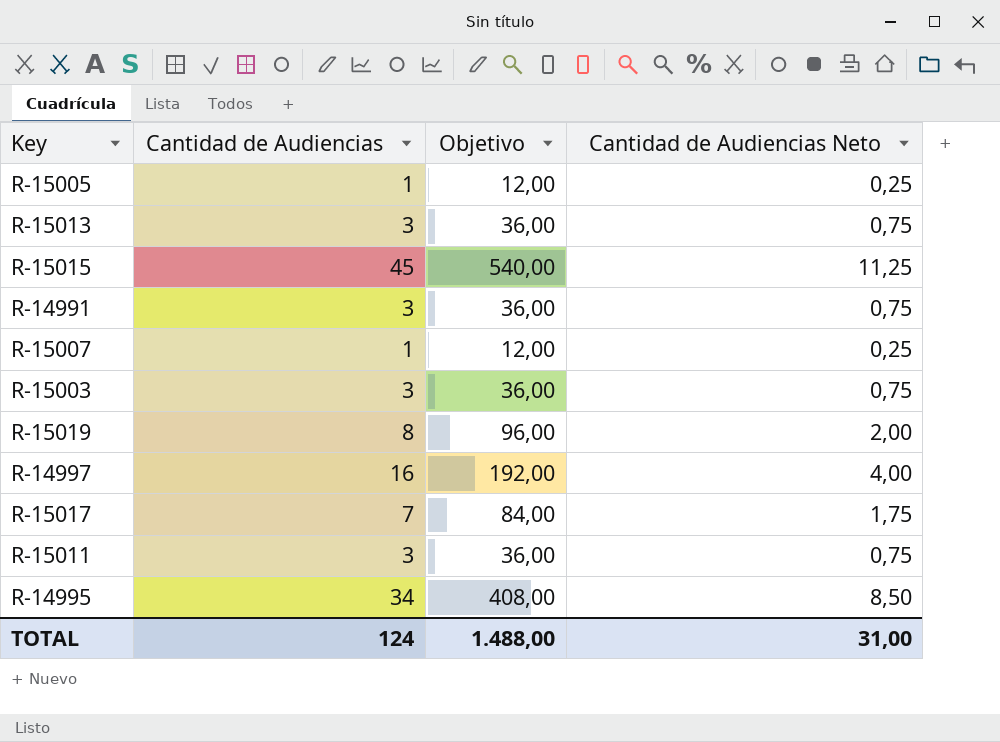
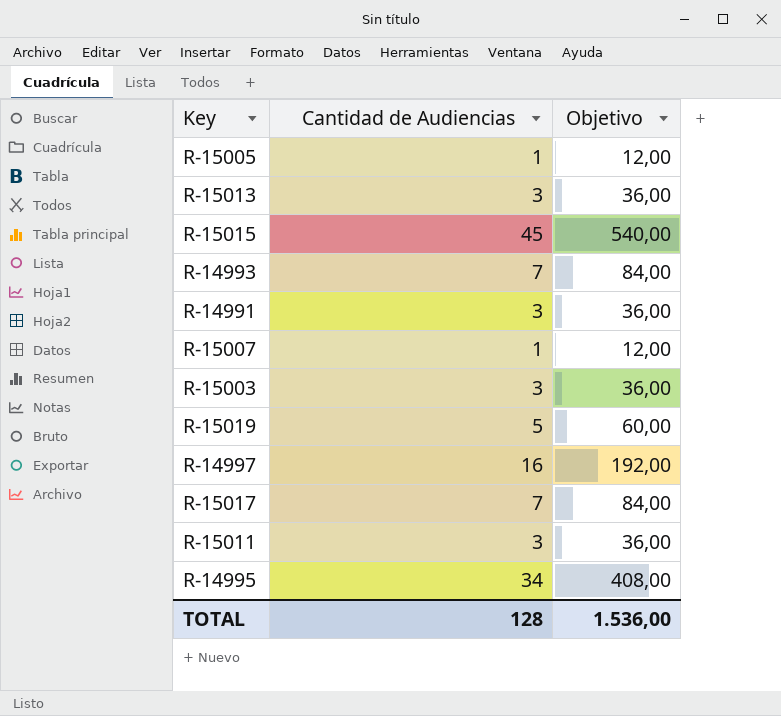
column Cantidad de Audiencias Neto | formula: [Cantidad de Audiencias] * 0,25 -> none
row R-14993: none -> 7 | 84,00
R-15019 | Cantidad de Audiencias: 8 -> 5
R-15019 | Objetivo: 96,00 -> 60,00
TOTAL | Cantidad de Audiencias: 124 -> 128
TOTAL | Objetivo: 1.488,00 -> 1.536,00

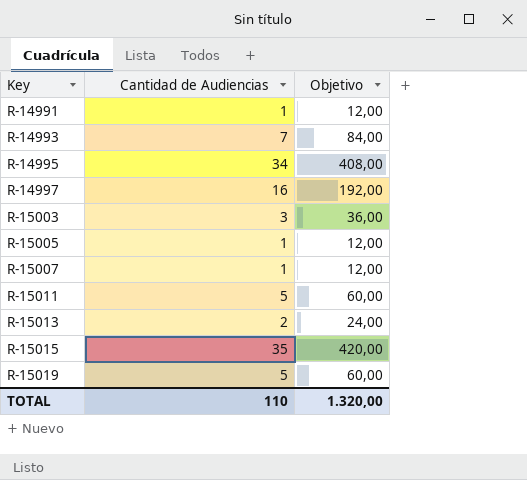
row order: none -> Key ascending
row R-15017: 7 | 84,00 -> none
R-14991 | Cantidad de Audiencias: 3 -> 1
R-14991 | Objetivo: 36,00 -> 12,00
R-15011 | Cantidad de Audiencias: 3 -> 5
R-15011 | Objetivo: 36,00 -> 60,00
R-15013 | Cantidad de Audiencias: 3 -> 2
R-15013 | Objetivo: 36,00 -> 24,00
R-15015 | Cantidad de Audiencias: 45 -> 35
R-15015 | Objetivo: 540,00 -> 420,00
TOTAL | Cantidad de Audiencias: 128 -> 110
TOTAL | Objetivo: 1.536,00 -> 1.320,00

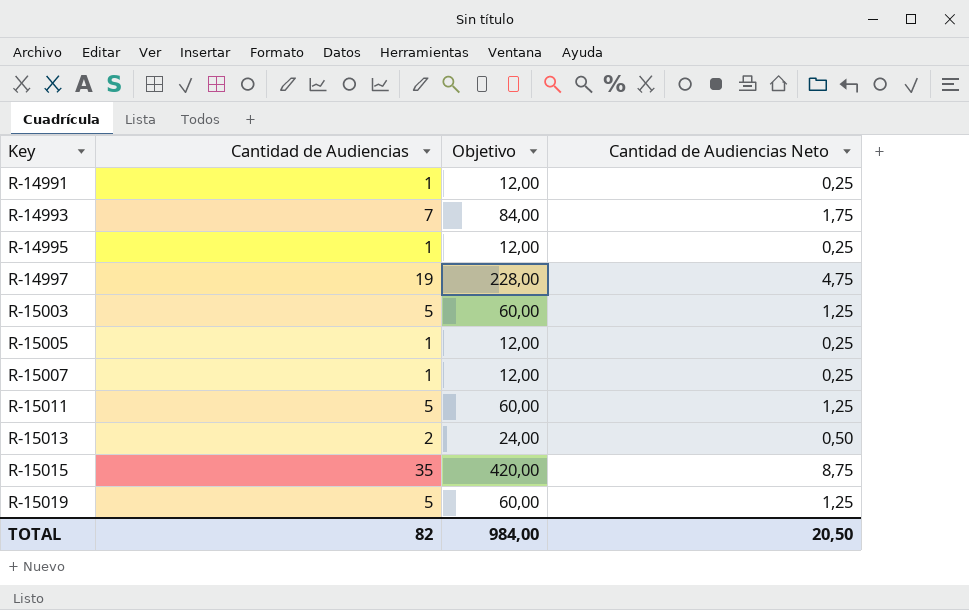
column Cantidad de Audiencias Neto | formula: none -> [Cantidad de Audiencias] * 0,25
R-14995 | Cantidad de Audiencias: 34 -> 1
R-14995 | Objetivo: 408,00 -> 12,00
R-14997 | Cantidad de Audiencias: 16 -> 19
R-14997 | Objetivo: 192,00 -> 228,00
R-15003 | Cantidad de Audiencias: 3 -> 5
R-15003 | Objetivo: 36,00 -> 60,00
TOTAL | Cantidad de Audiencias: 110 -> 82
TOTAL | Objetivo: 1.320,00 -> 984,00

